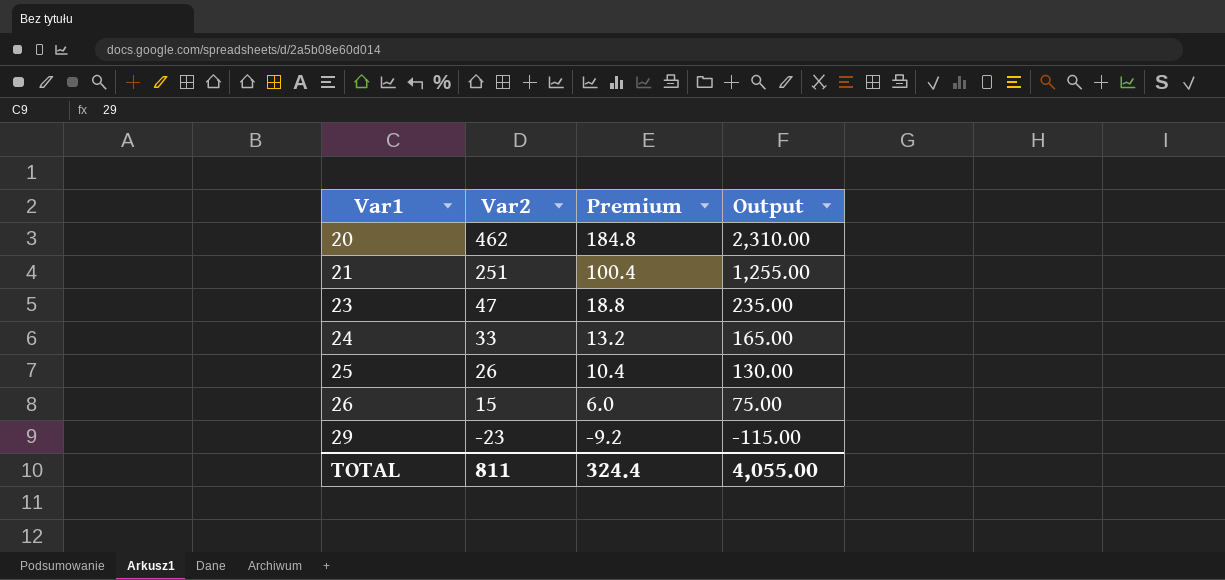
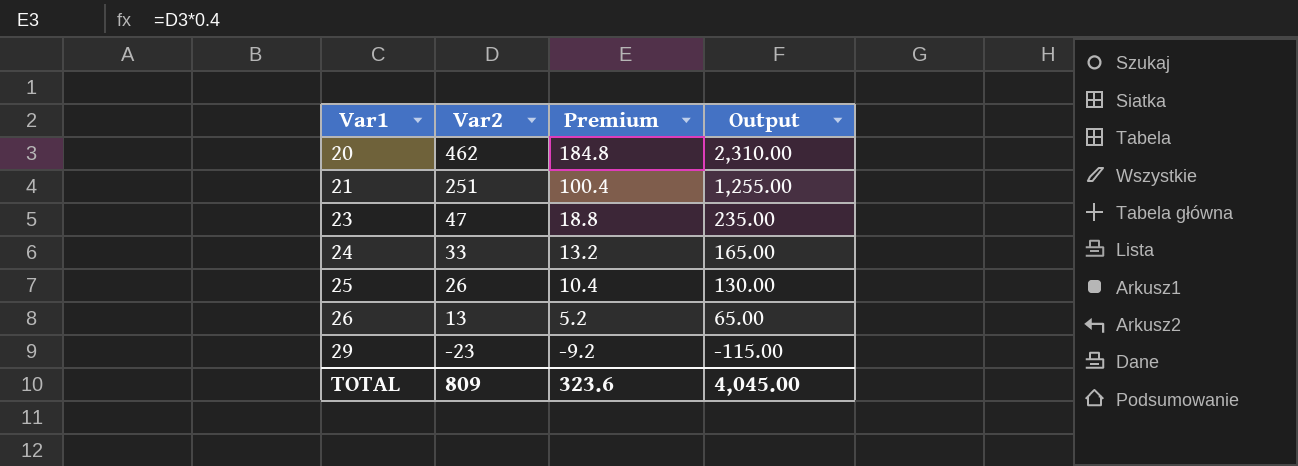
26 | Var2: 15 -> 13
26 | Premium: 6.0 -> 5.2
26 | Output: 75.00 -> 65.00
TOTAL | Var2: 811 -> 809
TOTAL | Premium: 324.4 -> 323.6
TOTAL | Output: 4,055.00 -> 4,045.00

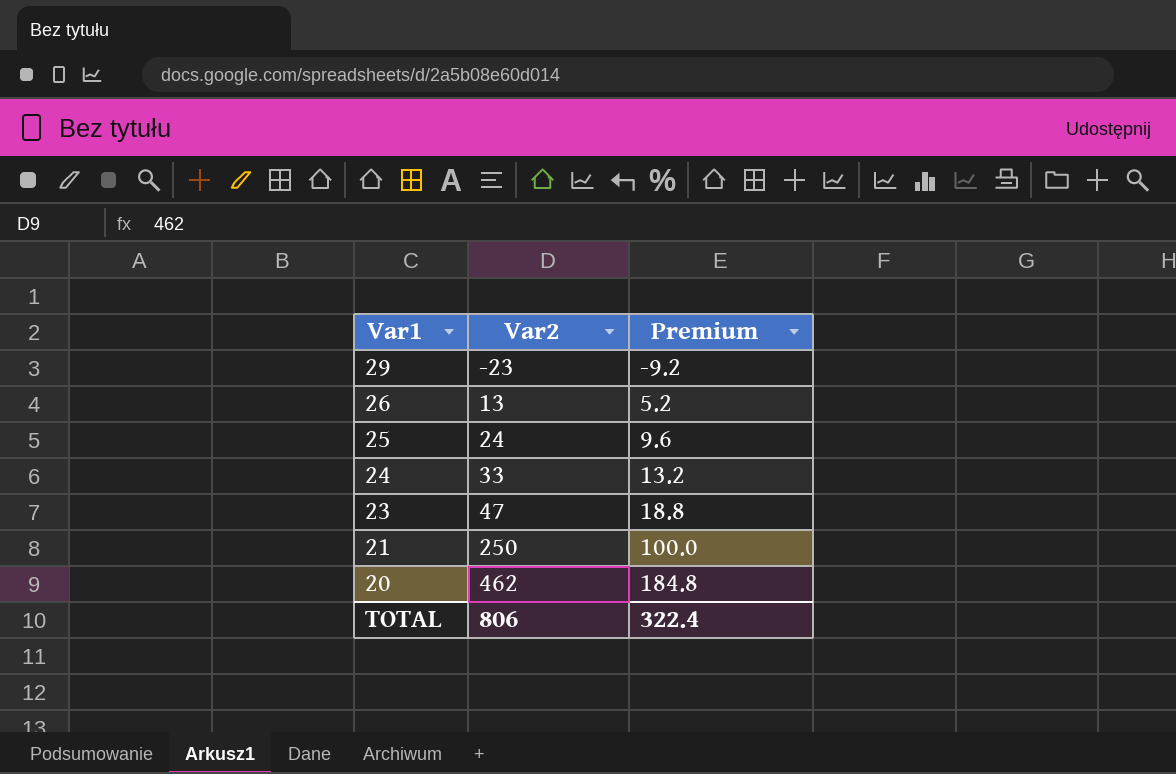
row order: Var1 ascending -> Var1 descending
column Output | formula: [Var2] * 5 -> none
25 | Var2: 26 -> 24
25 | Premium: 10.4 -> 9.6
21 | Var2: 251 -> 250
21 | Premium: 100.4 -> 100.0
TOTAL | Var2: 809 -> 806
TOTAL | Premium: 323.6 -> 322.4

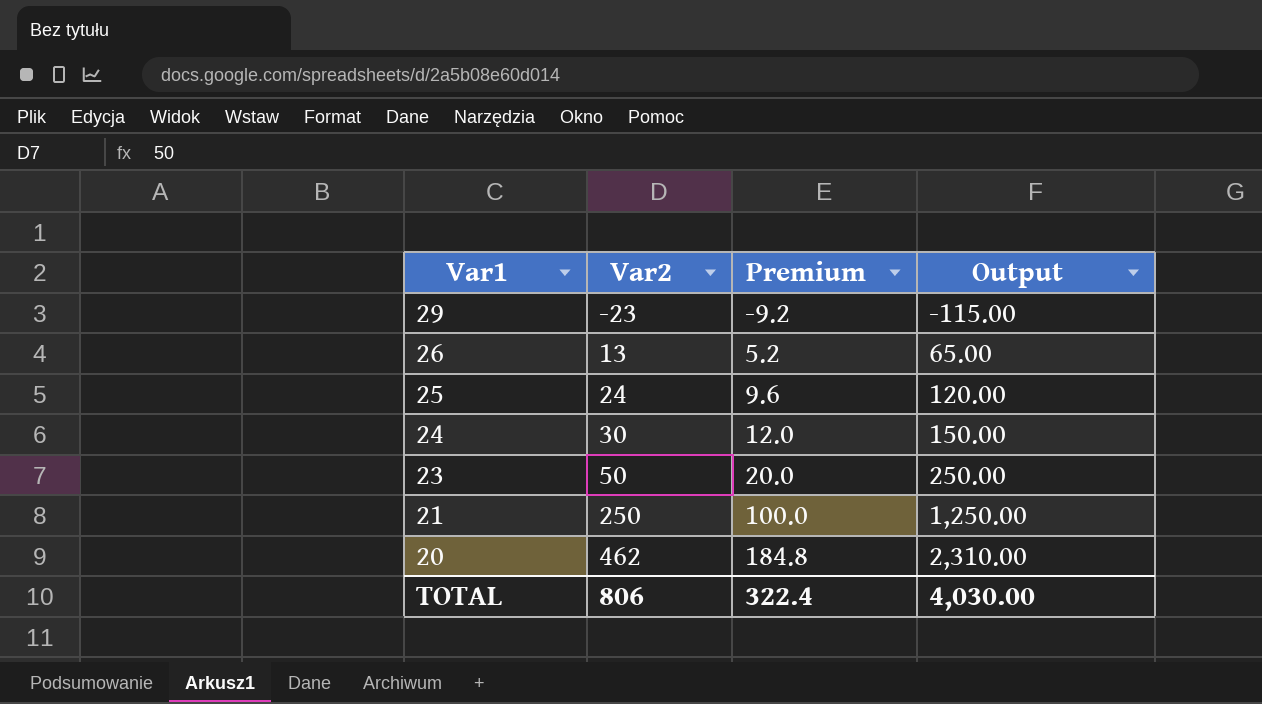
column Output | formula: none -> [Var2] * 5
24 | Var2: 33 -> 30
24 | Premium: 13.2 -> 12.0
23 | Var2: 47 -> 50
23 | Premium: 18.8 -> 20.0

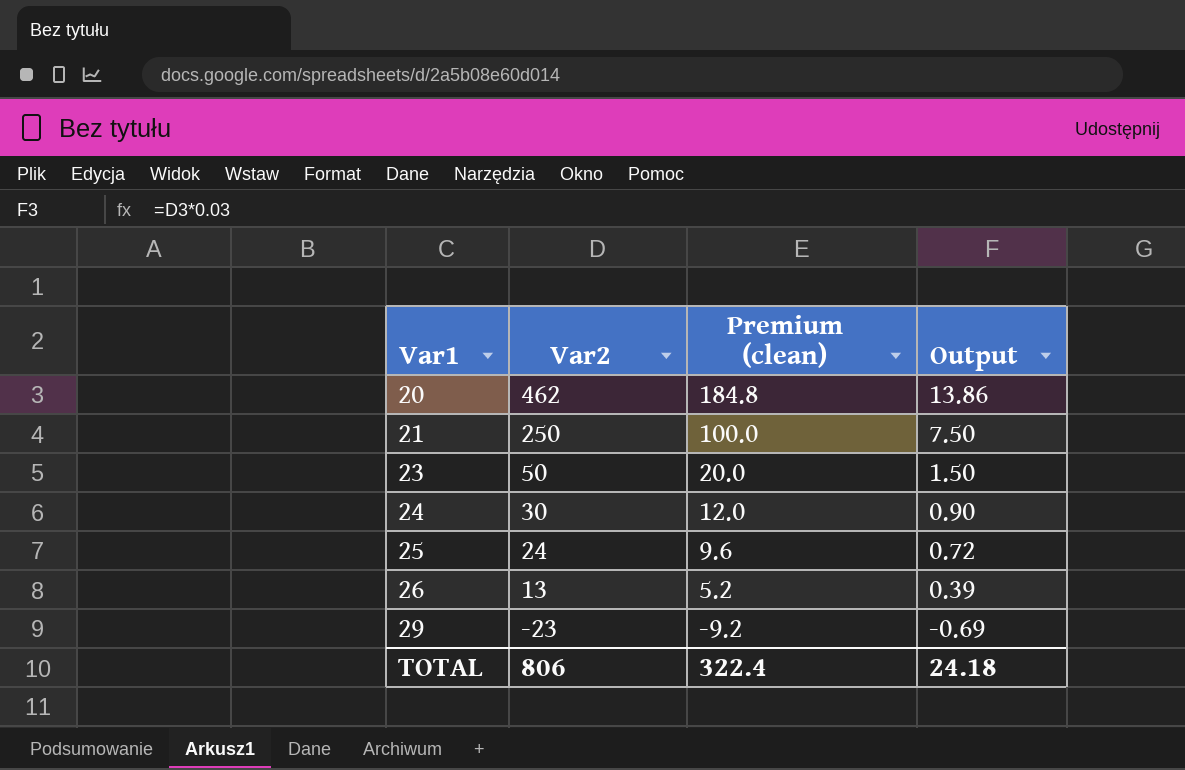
row order: Var1 descending -> Var1 ascending
column name: Premium -> Premium (clean)
column Output | formula: [Var2] * 5 -> [Var2] * 0.03
TOTAL | Output: 4,030.00 -> 24.18

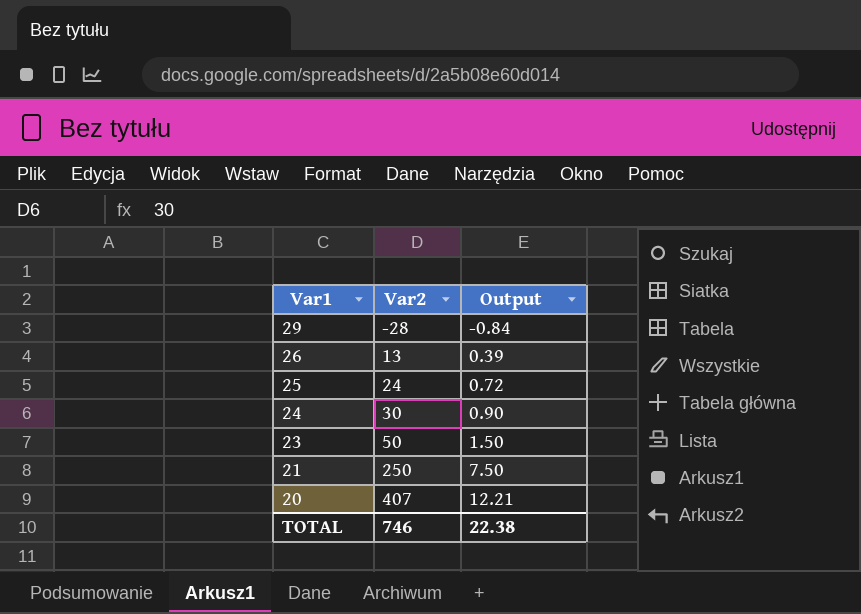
row order: Var1 ascending -> Var1 descending
column Premium (clean) | formula: [Var2] * 0.4 -> none
29 | Var2: -23 -> -28
29 | Output: -0.69 -> -0.84
20 | Var2: 462 -> 407
20 | Output: 13.86 -> 12.21
TOTAL | Var2: 806 -> 746
TOTAL | Output: 24.18 -> 22.38

